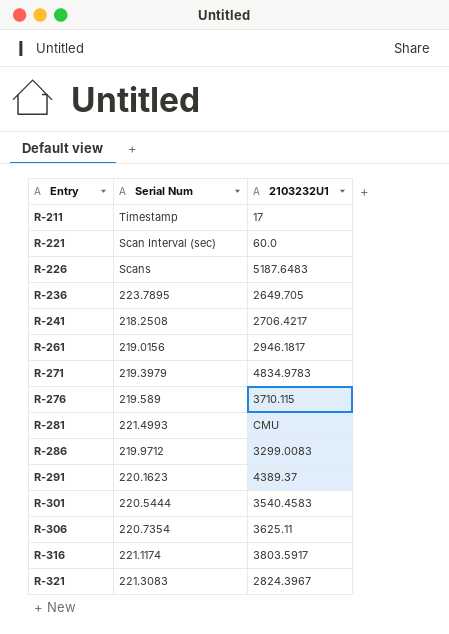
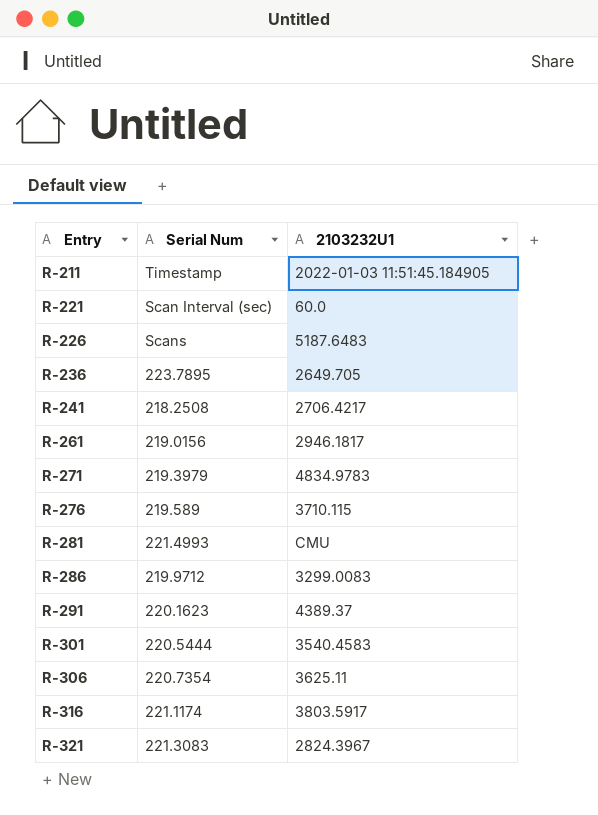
R-211 | 2103232U1: 17 -> 2022-01-03 11:51:45.184905

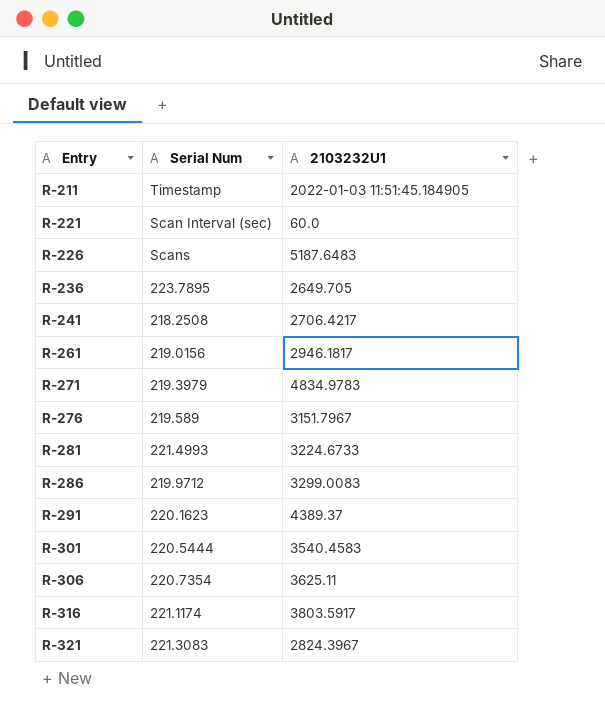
R-276 | 2103232U1: 3710.115 -> 3151.7967
R-281 | 2103232U1: CMU -> 3224.6733

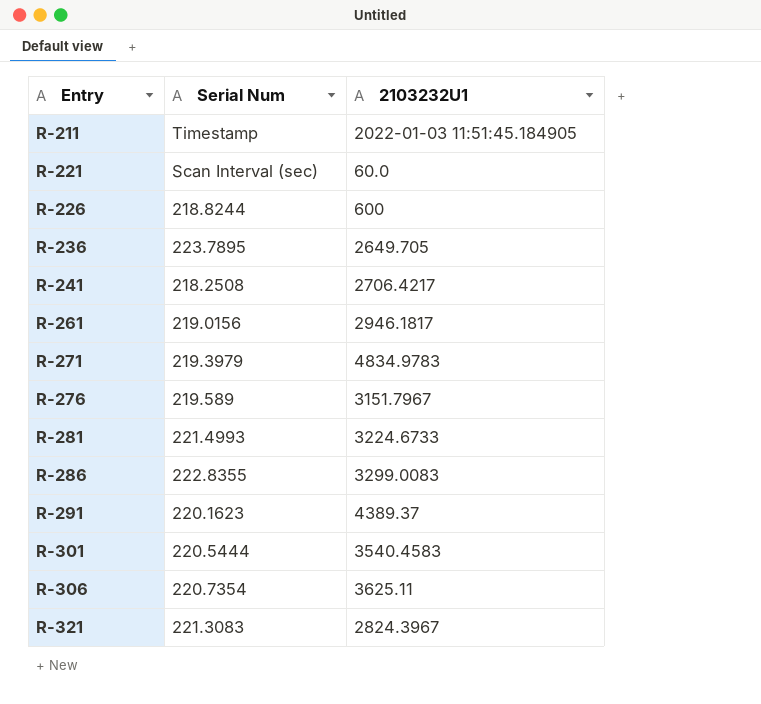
row R-316: 221.1174 | 3803.5917 -> none
R-226 | Serial Num: Scans -> 218.8244
R-226 | 2103232U1: 5187.6483 -> 600
R-286 | Serial Num: 219.9712 -> 222.8355

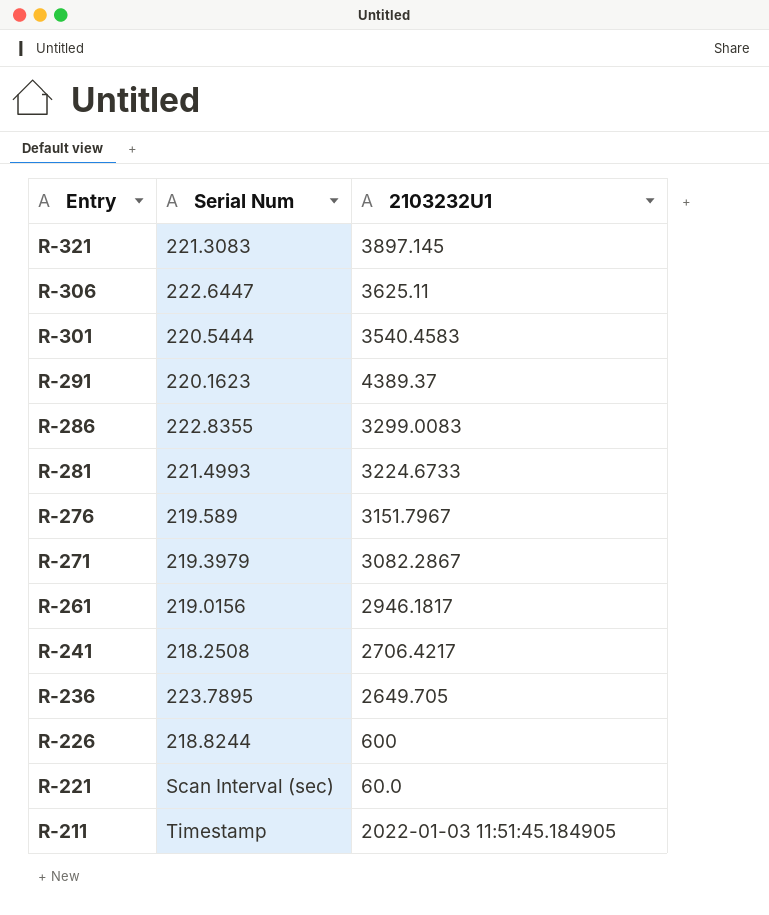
row order: Entry ascending -> Entry descending
R-321 | 2103232U1: 2824.3967 -> 3897.145
R-306 | Serial Num: 220.7354 -> 222.6447
R-271 | 2103232U1: 4834.9783 -> 3082.2867

